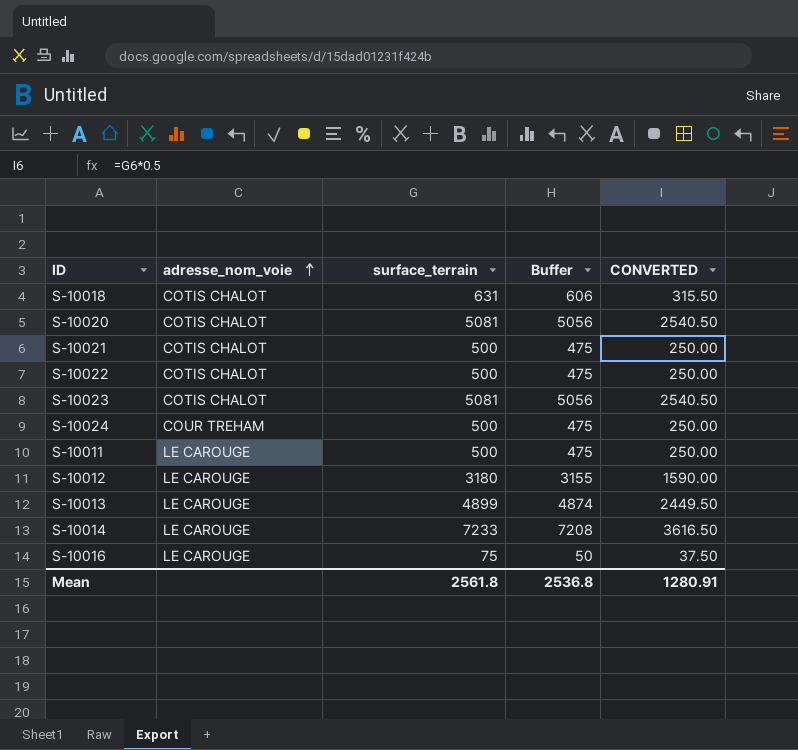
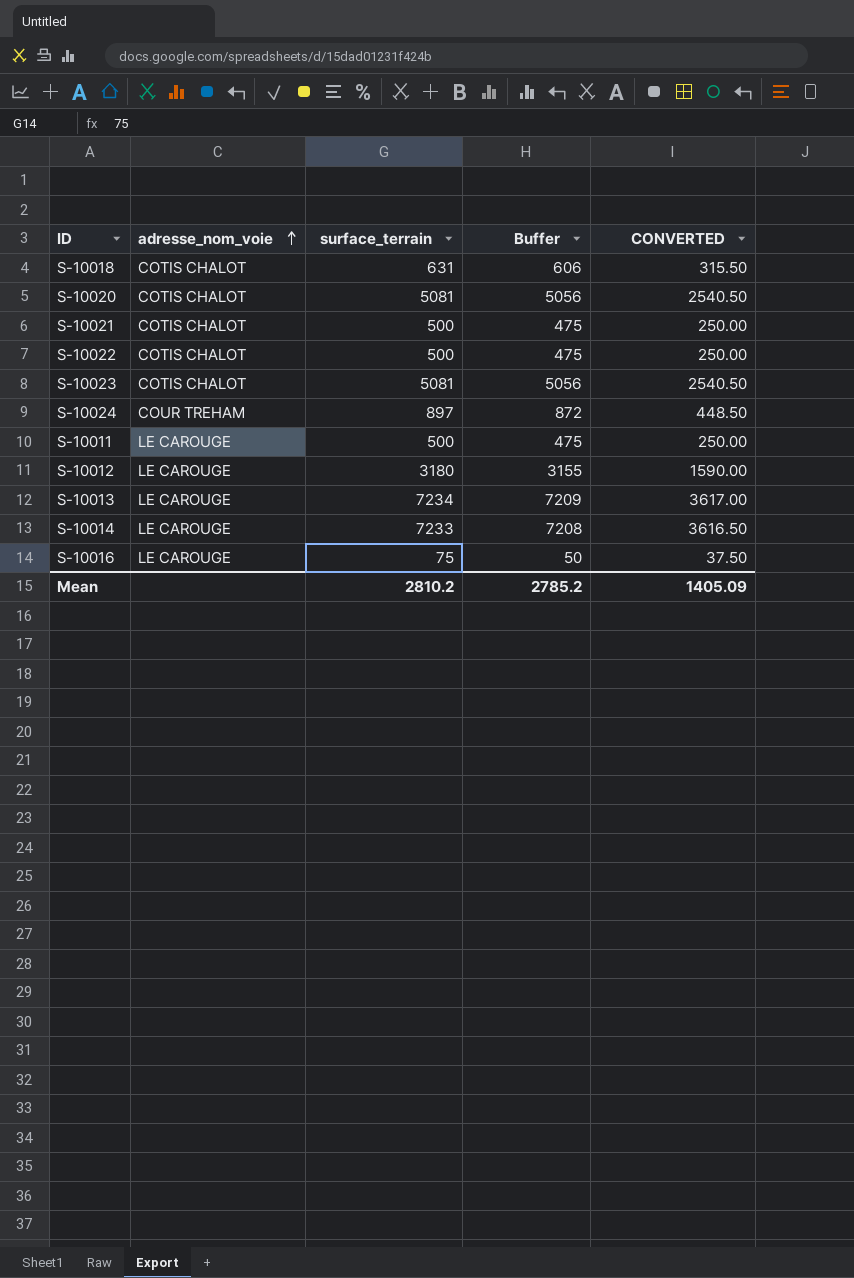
S-10024 | surface_terrain: 500 -> 897
S-10024 | Buffer: 475 -> 872
S-10024 | CONVERTED: 250.00 -> 448.50
S-10013 | surface_terrain: 4899 -> 7234
S-10013 | Buffer: 4874 -> 7209
S-10013 | CONVERTED: 2449.50 -> 3617.00
Mean | surface_terrain: 2561.8 -> 2810.2
Mean | Buffer: 2536.8 -> 2785.2
Mean | CONVERTED: 1280.91 -> 1405.09

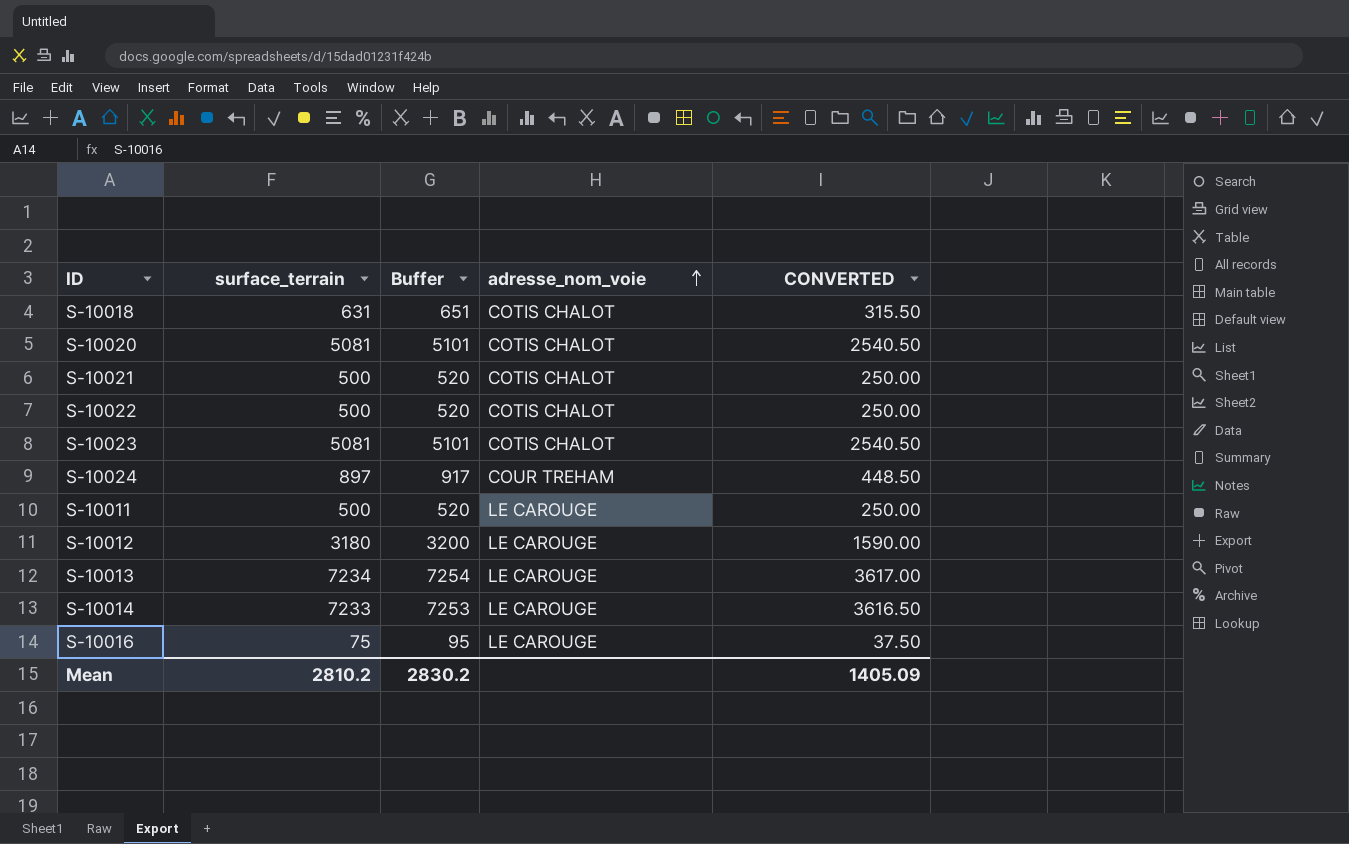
column Buffer | formula: [surface_terrain] - 25 -> [surface_terrain] + 20
column adresse_nom_voie | position: 2 -> 4
Mean | Buffer: 2785.2 -> 2830.2

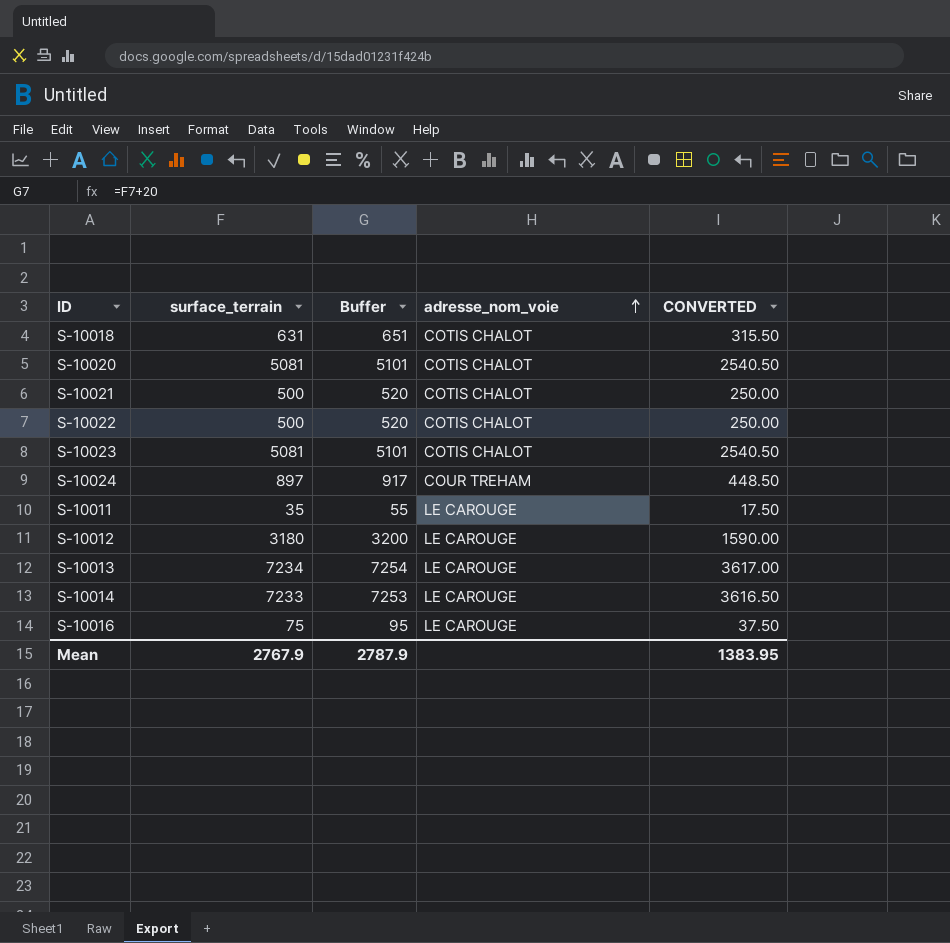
S-10011 | surface_terrain: 500 -> 35
S-10011 | Buffer: 520 -> 55
S-10011 | CONVERTED: 250.00 -> 17.50
Mean | surface_terrain: 2810.2 -> 2767.9
Mean | Buffer: 2830.2 -> 2787.9
Mean | CONVERTED: 1405.09 -> 1383.95

